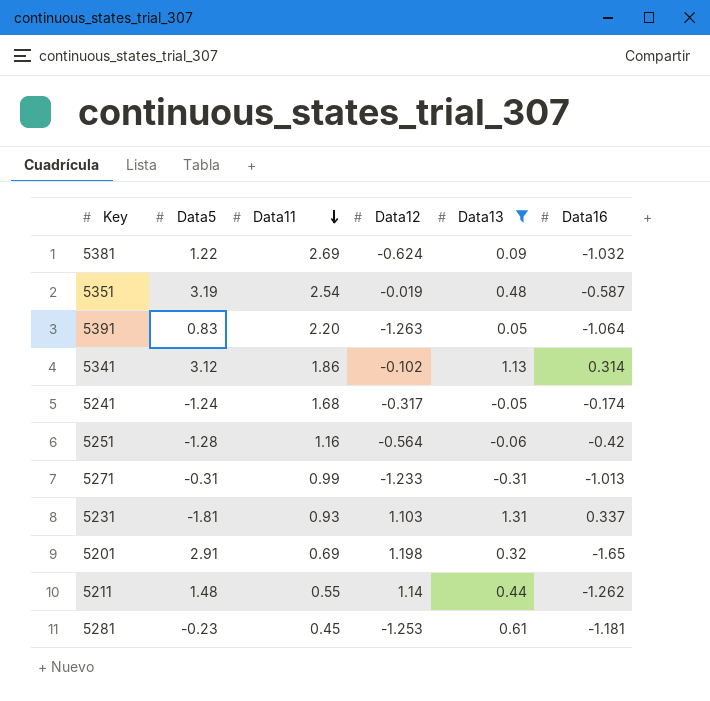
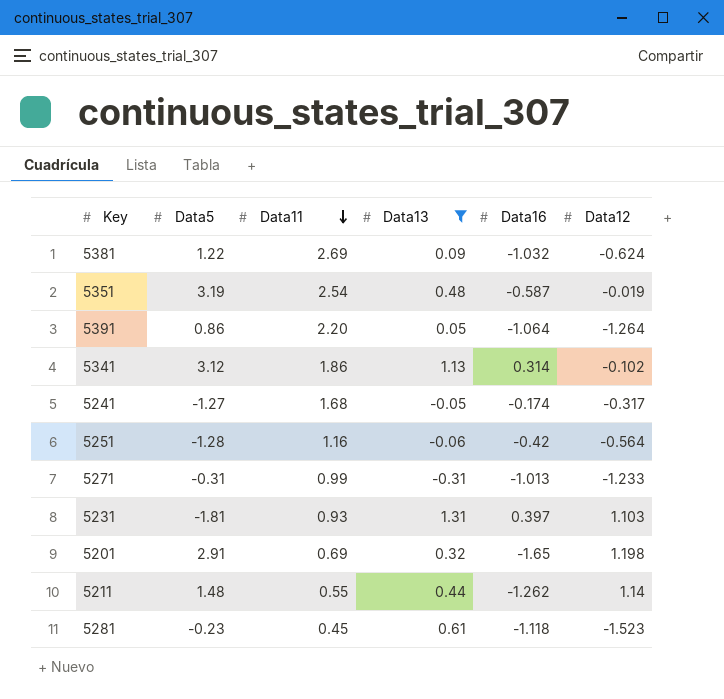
column Data12 | position: 4 -> 6
5391 | Data5: 0.83 -> 0.86
5391 | Data12: -1.263 -> -1.264
5241 | Data5: -1.24 -> -1.27
5231 | Data16: 0.337 -> 0.397
5281 | Data16: -1.181 -> -1.118
5281 | Data12: -1.253 -> -1.523

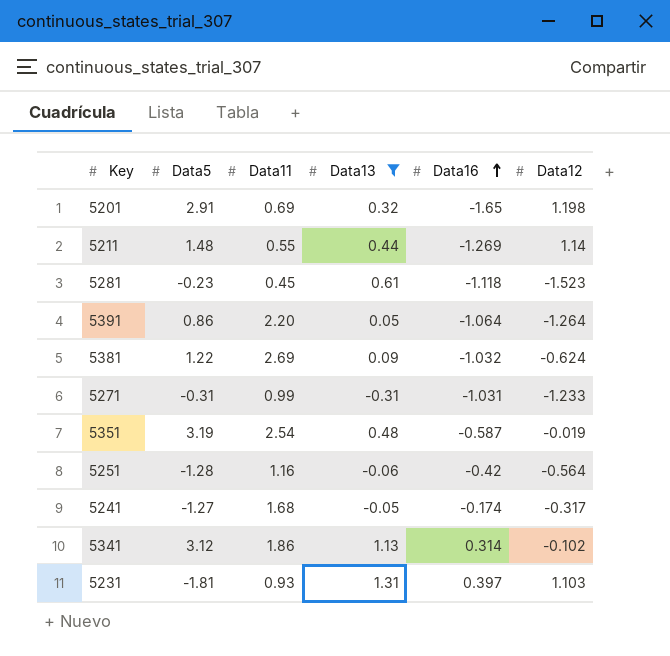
row order: Data11 descending -> Data16 ascending
5211 | Data16: -1.262 -> -1.269
5271 | Data16: -1.013 -> -1.031

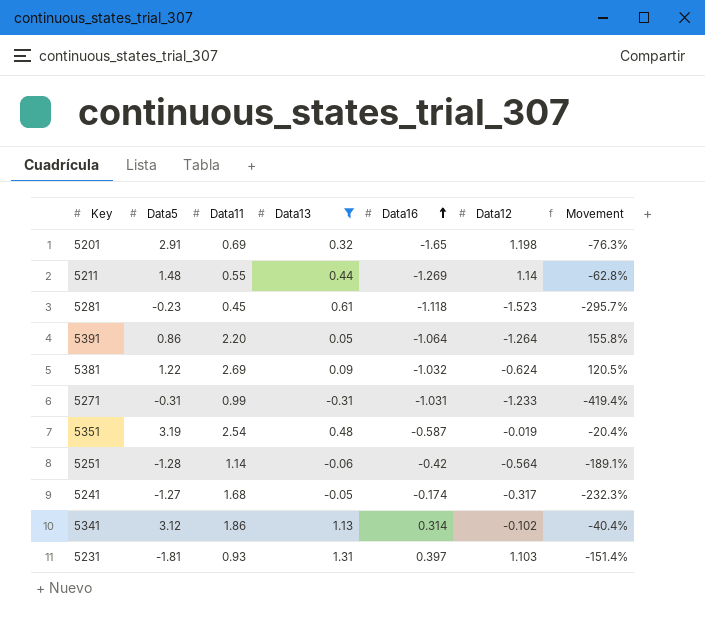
column Movement | formula: none -> ([Data11] - [Data5]) / [Data5]
5251 | Data11: 1.16 -> 1.14

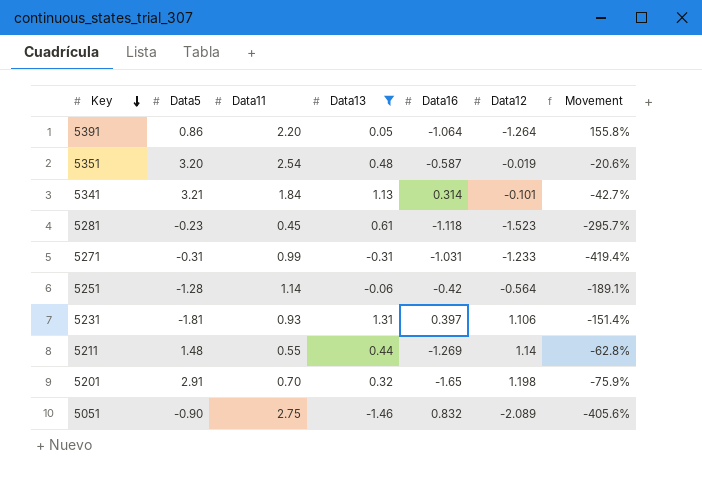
row order: Data16 ascending -> Key descending
row 5381: 1.22 | 2.69 | 0.09 | -1.032 | -0.624 | 120.5% -> none
row 5241: -1.27 | 1.68 | -0.05 | -0.174 | -0.317 | -232.3% -> none
5351 | Data5: 3.19 -> 3.20
5351 | Movement: -20.4% -> -20.6%
5341 | Data5: 3.12 -> 3.21
5341 | Data11: 1.86 -> 1.84
5341 | Data12: -0.102 -> -0.101
5341 | Movement: -40.4% -> -42.7%
5231 | Data12: 1.103 -> 1.106
5201 | Data11: 0.69 -> 0.70
5201 | Movement: -76.3% -> -75.9%
row 5051: none -> -0.90 | 2.75 | -1.46 | 0.832 | -2.089 | -405.6%

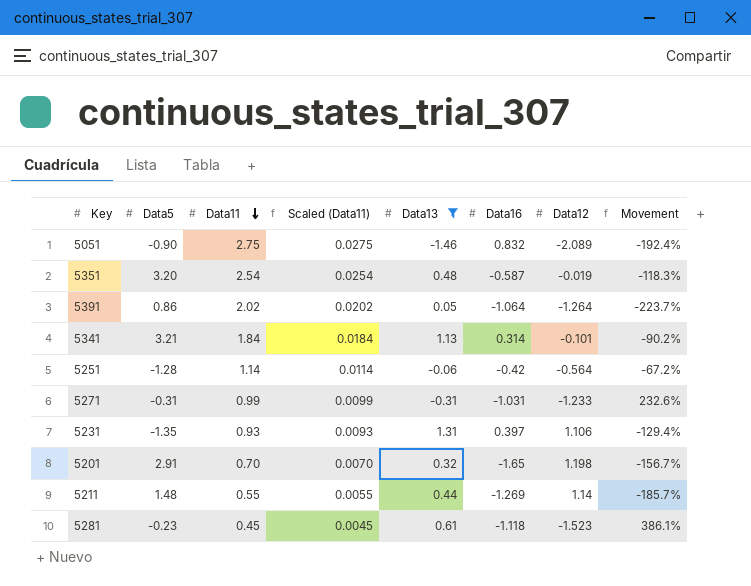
row order: Key descending -> Data11 descending
column Scaled (Data11) | formula: none -> [Data11] * 0.01
column Movement | formula: ([Data11] - [Data5]) / [Data5] -> ([Data16] - [Data5]) / [Data5]
5391 | Data11: 2.20 -> 2.02
5231 | Data5: -1.81 -> -1.35

